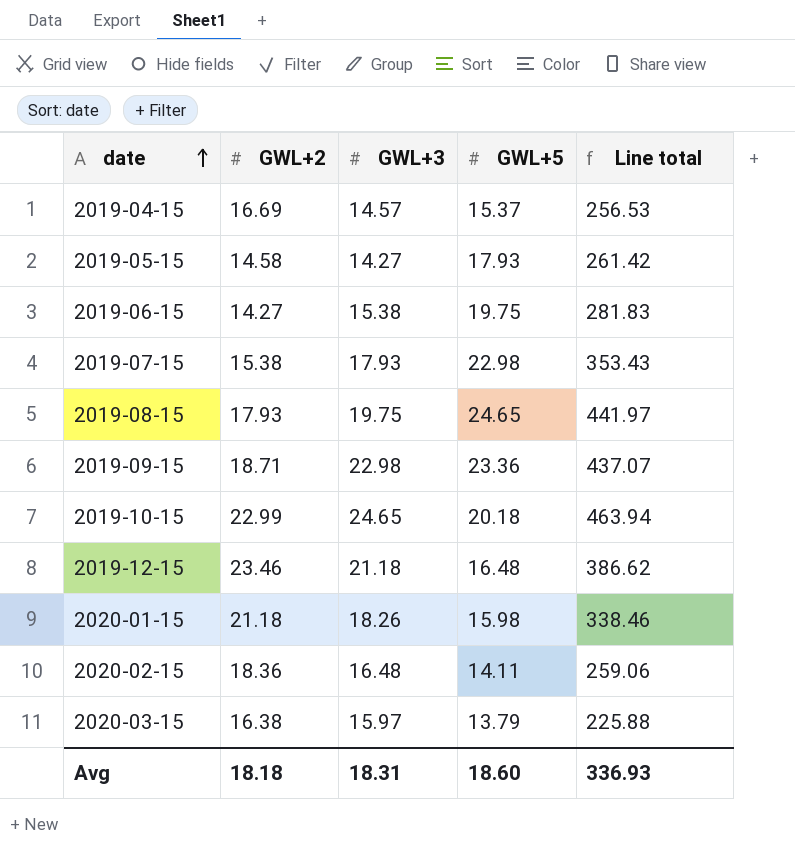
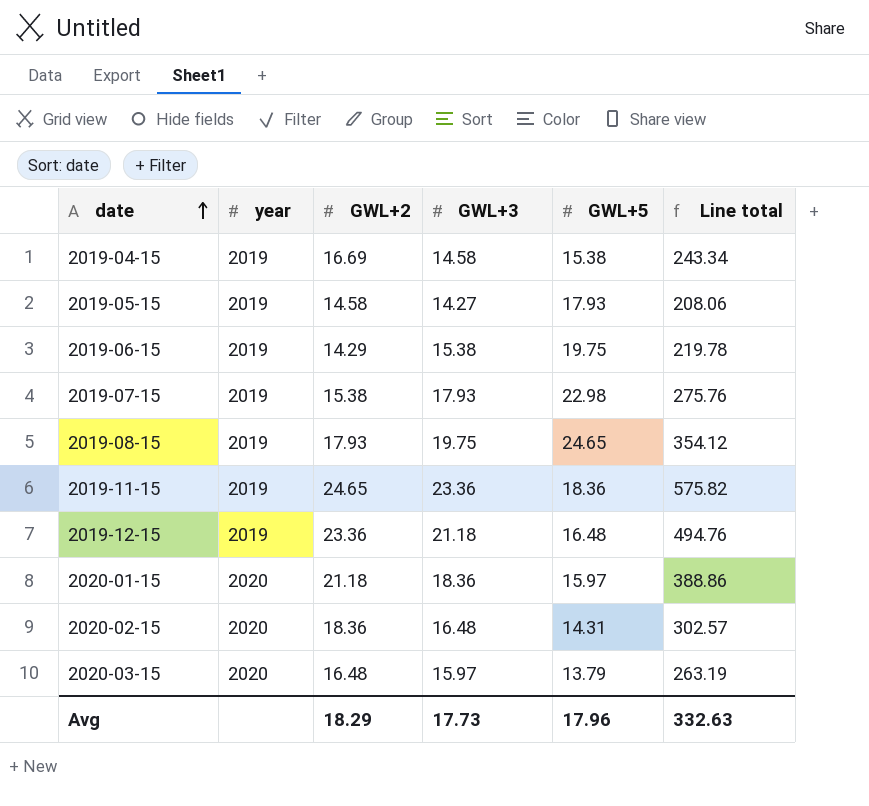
column year | position: none -> 2
column Line total | formula: [GWL+2] * [GWL+5] -> [GWL+2] * [GWL+3]
row 2019-09-15: 18.71 | 22.98 | 23.36 | 437.07 -> none
row 2019-10-15: 22.99 | 24.65 | 20.18 | 463.94 -> none
2019-04-15 | GWL+3: 14.57 -> 14.58
2019-04-15 | GWL+5: 15.37 -> 15.38
2019-06-15 | GWL+2: 14.27 -> 14.29
row 2019-11-15: none -> 2019 | 24.65 | 23.36 | 18.36 | 575.82
2019-12-15 | GWL+2: 23.46 -> 23.36
2020-01-15 | GWL+3: 18.26 -> 18.36
2020-01-15 | GWL+5: 15.98 -> 15.97
2020-02-15 | GWL+5: 14.11 -> 14.31
2020-03-15 | GWL+2: 16.38 -> 16.48
Avg | GWL+2: 18.18 -> 18.29
Avg | GWL+3: 18.31 -> 17.73
Avg | GWL+5: 18.60 -> 17.96
Avg | Line total: 336.93 -> 332.63

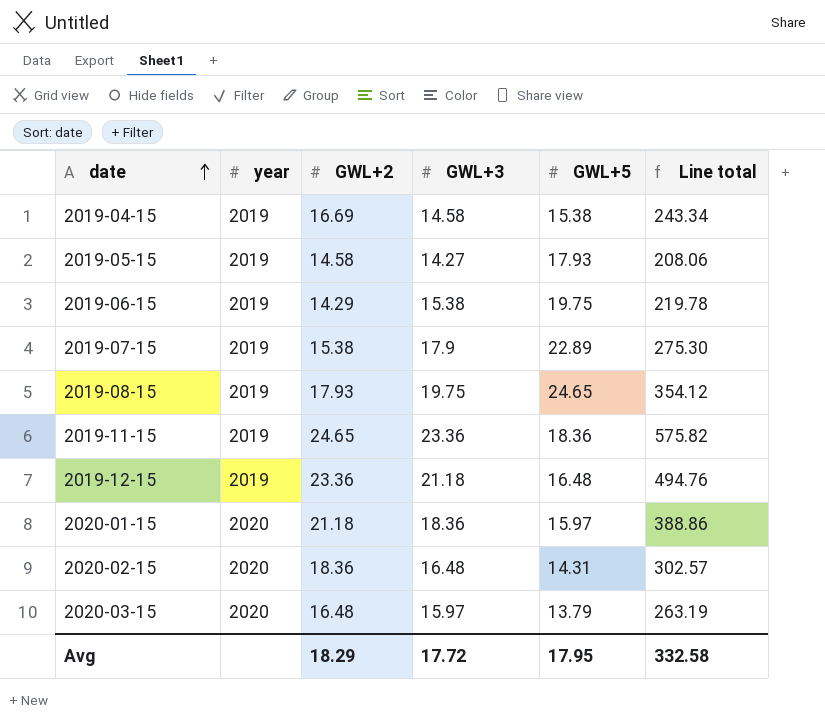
2019-07-15 | GWL+3: 17.93 -> 17.9
2019-07-15 | GWL+5: 22.98 -> 22.89
2019-07-15 | Line total: 275.76 -> 275.30
Avg | GWL+3: 17.73 -> 17.72
Avg | GWL+5: 17.96 -> 17.95
Avg | Line total: 332.63 -> 332.58

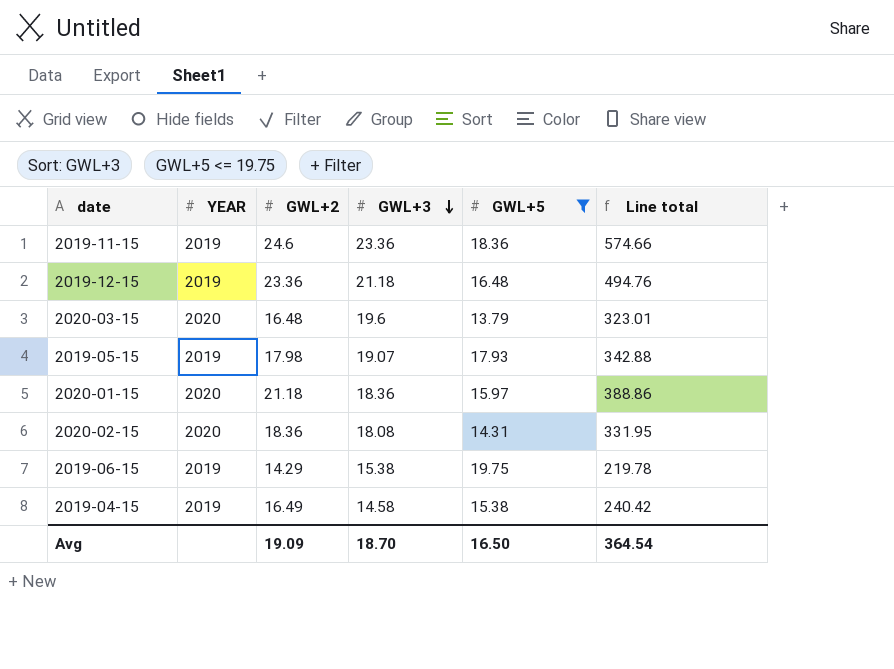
filter: none -> GWL+5 <= 19.75
row order: date ascending -> GWL+3 descending
column name: year -> YEAR
2019-11-15 | GWL+2: 24.65 -> 24.6
2019-11-15 | Line total: 575.82 -> 574.66
2020-03-15 | GWL+3: 15.97 -> 19.6
2020-03-15 | Line total: 263.19 -> 323.01
2019-05-15 | GWL+2: 14.58 -> 17.98
2019-05-15 | GWL+3: 14.27 -> 19.07
2019-05-15 | Line total: 208.06 -> 342.88
2020-02-15 | GWL+3: 16.48 -> 18.08
2020-02-15 | Line total: 302.57 -> 331.95
2019-04-15 | GWL+2: 16.69 -> 16.49
2019-04-15 | Line total: 243.34 -> 240.42
Avg | GWL+2: 18.29 -> 19.09
Avg | GWL+3: 17.72 -> 18.70
Avg | GWL+5: 17.95 -> 16.50
Avg | Line total: 332.58 -> 364.54

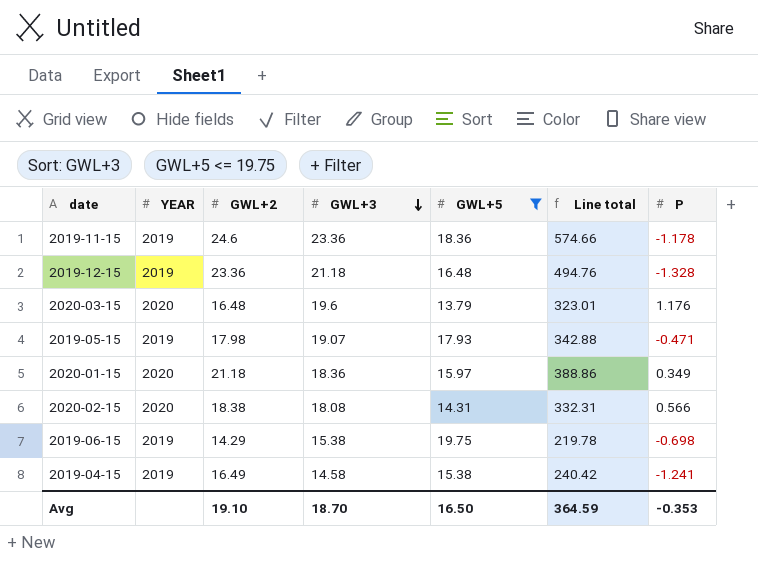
column P | position: none -> 7
2020-02-15 | GWL+2: 18.36 -> 18.38
2020-02-15 | Line total: 331.95 -> 332.31
Avg | GWL+2: 19.09 -> 19.10
Avg | Line total: 364.54 -> 364.59

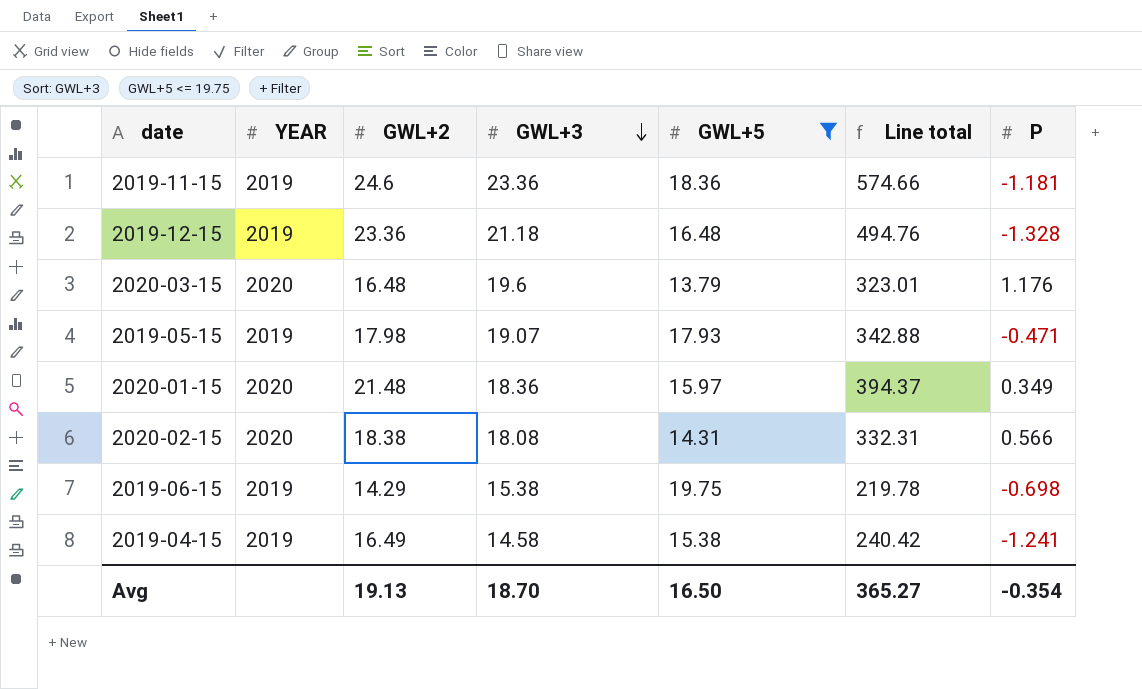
2019-11-15 | P: -1.178 -> -1.181
2020-01-15 | GWL+2: 21.18 -> 21.48
2020-01-15 | Line total: 388.86 -> 394.37
Avg | GWL+2: 19.10 -> 19.13
Avg | Line total: 364.59 -> 365.27
Avg | P: -0.353 -> -0.354

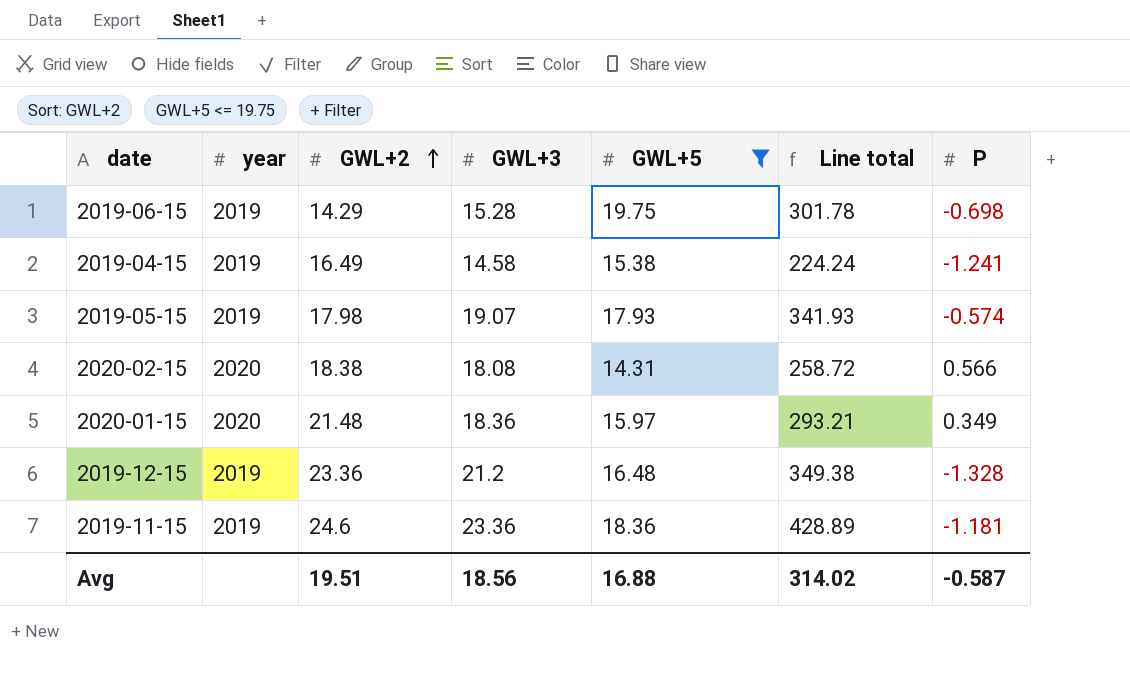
row order: GWL+3 descending -> GWL+2 ascending
column name: YEAR -> year
column Line total | formula: [GWL+2] * [GWL+3] -> [GWL+3] * [GWL+5]
row 2020-03-15: 2020 | 16.48 | 19.6 | 13.79 | 323.01 | 1.176 -> none
2019-06-15 | GWL+3: 15.38 -> 15.28
2019-05-15 | P: -0.471 -> -0.574
2019-12-15 | GWL+3: 21.18 -> 21.2
Avg | GWL+2: 19.13 -> 19.51
Avg | GWL+3: 18.70 -> 18.56
Avg | GWL+5: 16.50 -> 16.88
Avg | Line total: 365.27 -> 314.02
Avg | P: -0.354 -> -0.587

